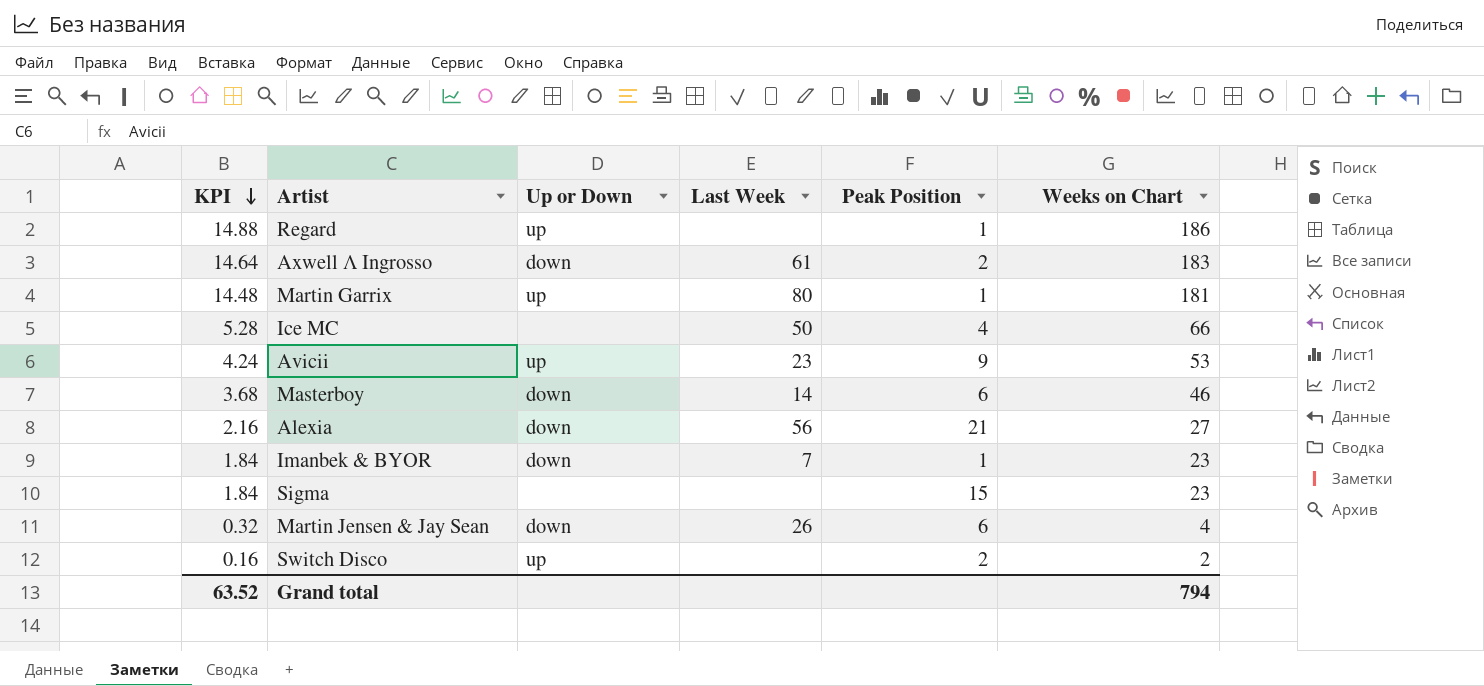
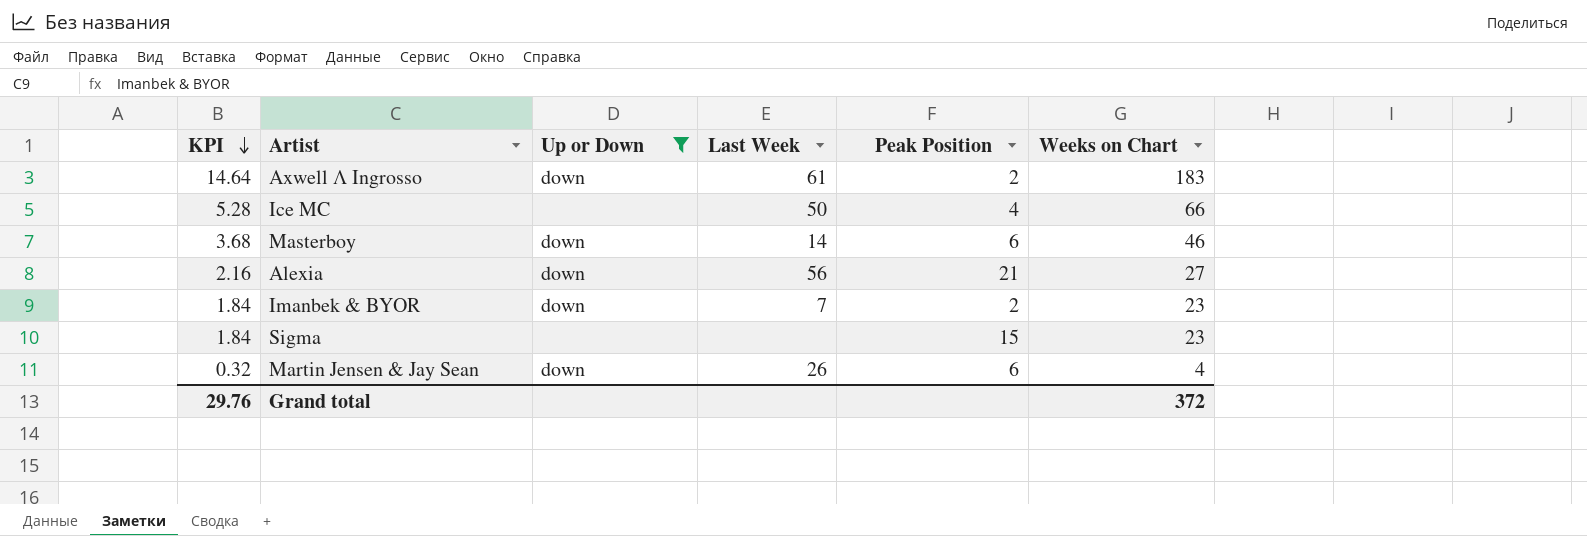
filter: none -> Up or Down != up
Imanbek & BYOR | Peak Position: 1 -> 2
Grand total | KPI: 63.52 -> 29.76
Grand total | Weeks on Chart: 794 -> 372

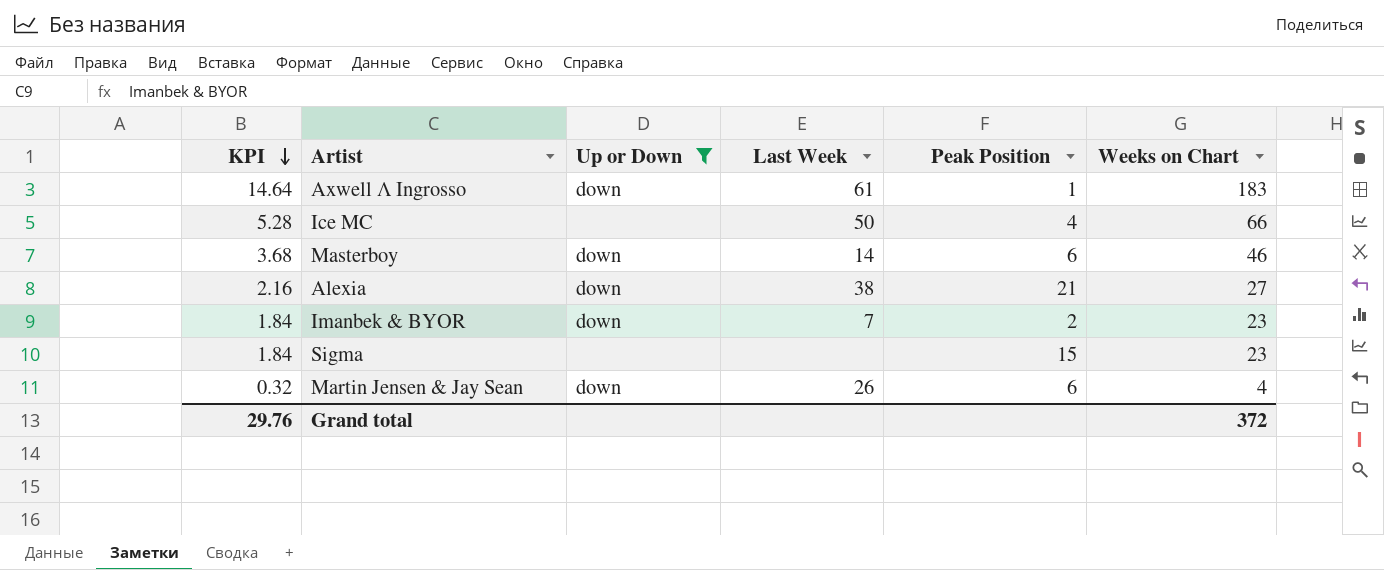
Axwell Λ Ingrosso | Peak Position: 2 -> 1
Alexia | Last Week: 56 -> 38

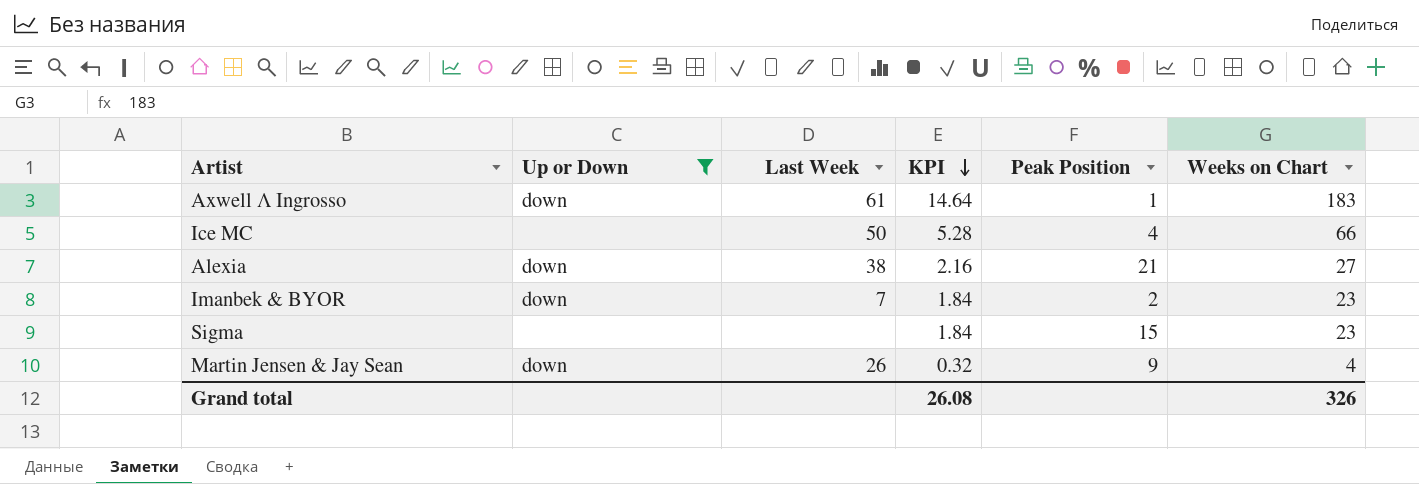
column KPI | position: 1 -> 4
row Masterboy: 3.68 | down | 14 | 6 | 46 -> none
Martin Jensen & Jay Sean | Peak Position: 6 -> 9
Grand total | KPI: 29.76 -> 26.08
Grand total | Weeks on Chart: 372 -> 326

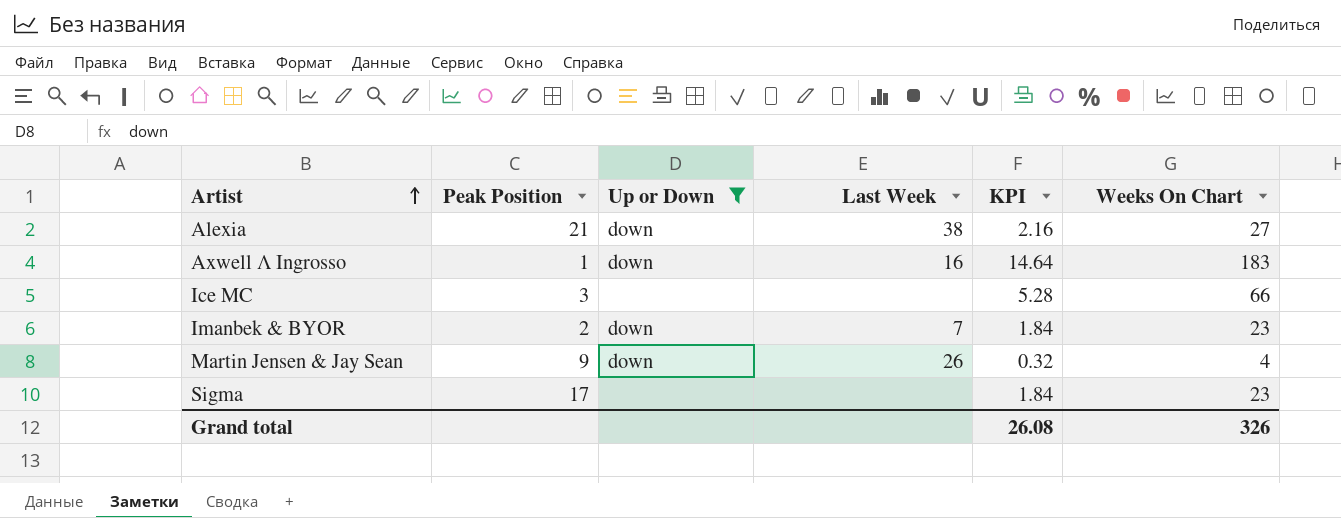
row order: KPI descending -> Artist ascending
column Peak Position | position: 5 -> 2
column name: Weeks on Chart -> Weeks On Chart
Axwell Λ Ingrosso | Last Week: 61 -> 16
Ice MC | Peak Position: 4 -> 3
Ice MC | Last Week: 50 -> none
Sigma | Peak Position: 15 -> 17

